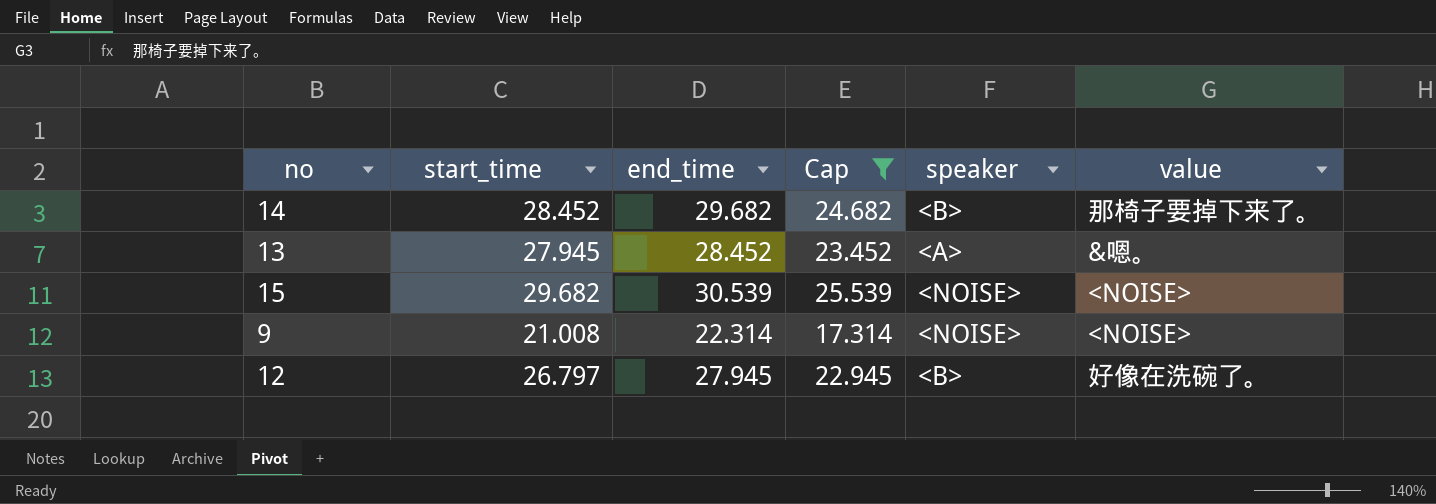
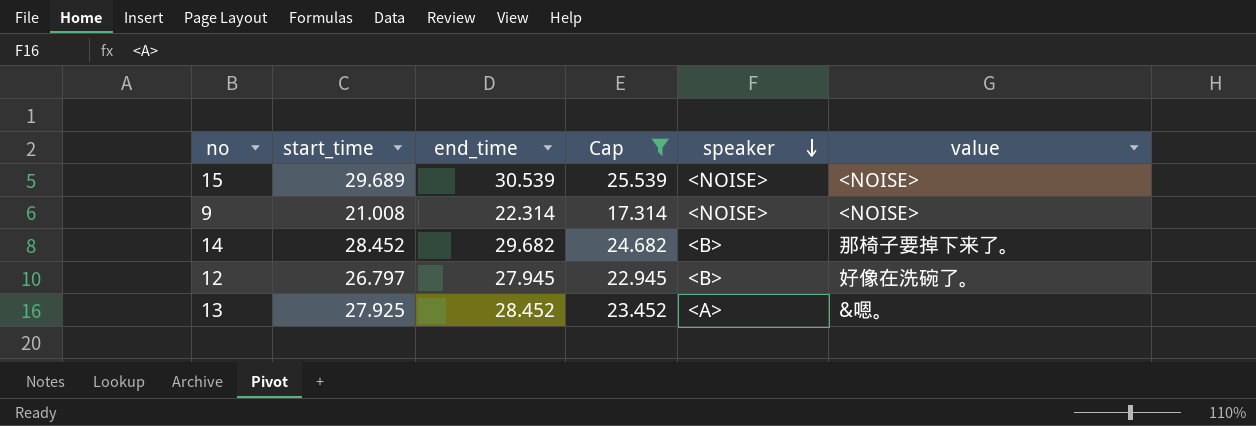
row order: none -> speaker descending
15 | start_time: 29.682 -> 29.689
13 | start_time: 27.945 -> 27.925

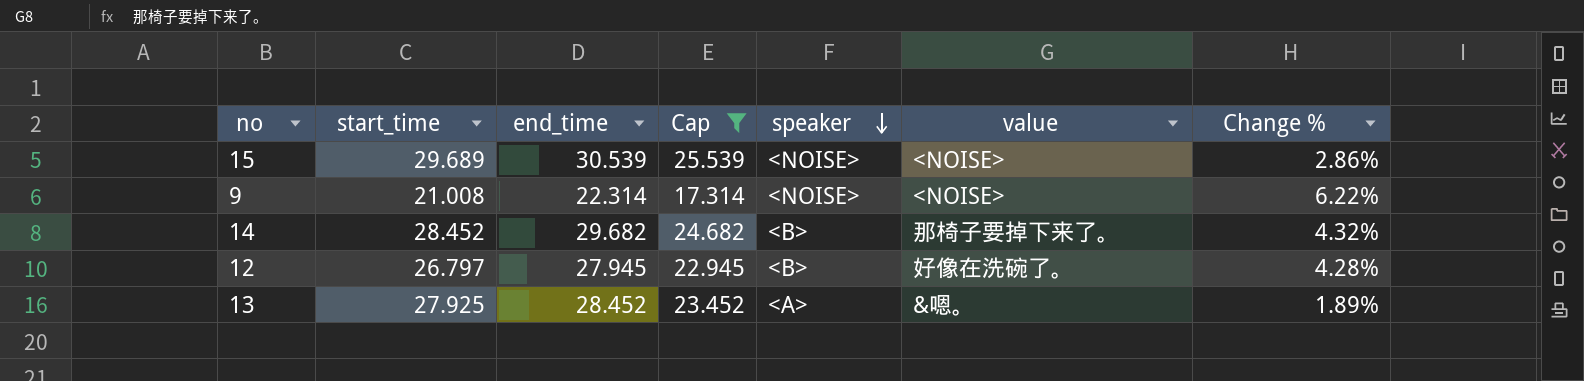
column Change % | formula: none -> ([end_time] - [start_time]) / [start_time]

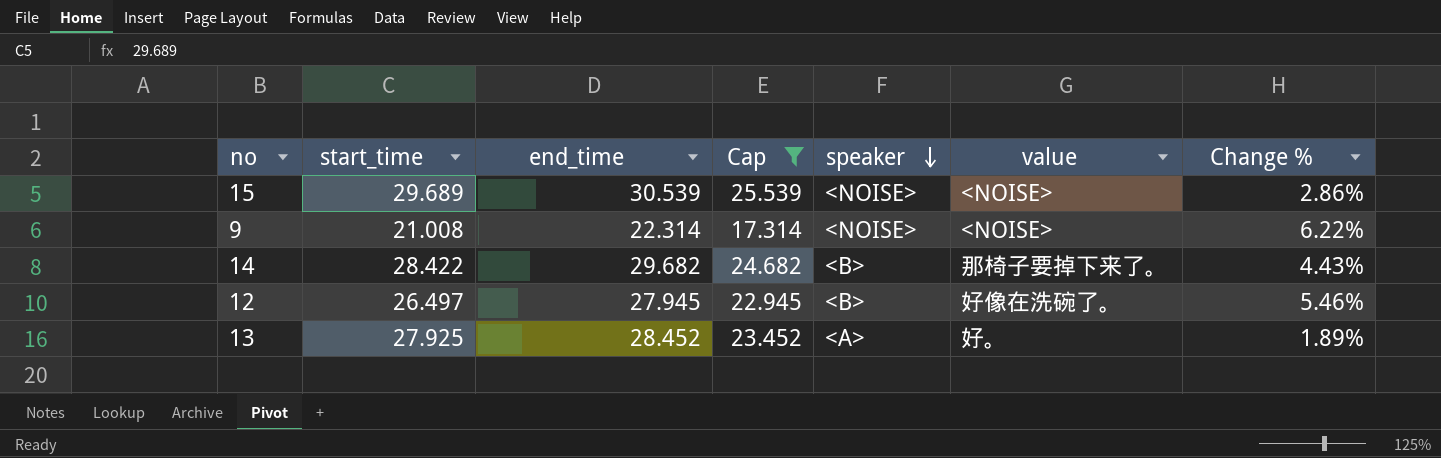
14 | start_time: 28.452 -> 28.422
14 | Change %: 4.32% -> 4.43%
12 | start_time: 26.797 -> 26.497
12 | Change %: 4.28% -> 5.46%
13 | value: &嗯。 -> 好。

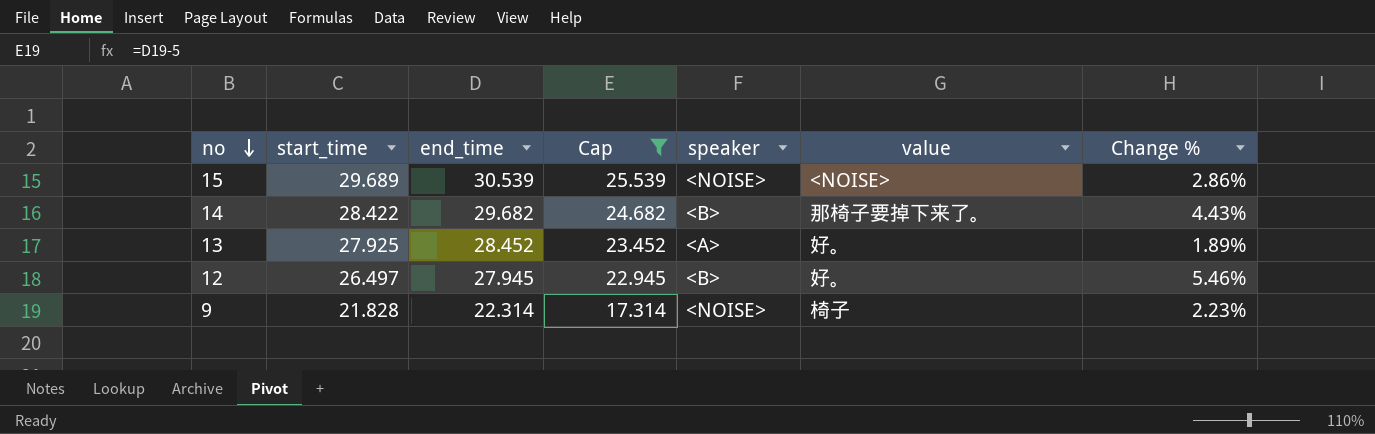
row order: speaker descending -> no descending
12 | value: 好像在洗碗了。 -> 好。
9 | start_time: 21.008 -> 21.828
9 | value: <NOISE> -> 椅子
9 | Change %: 6.22% -> 2.23%

